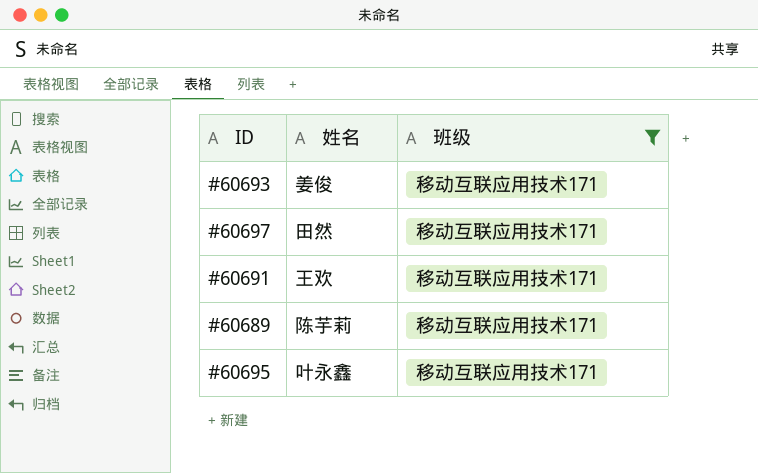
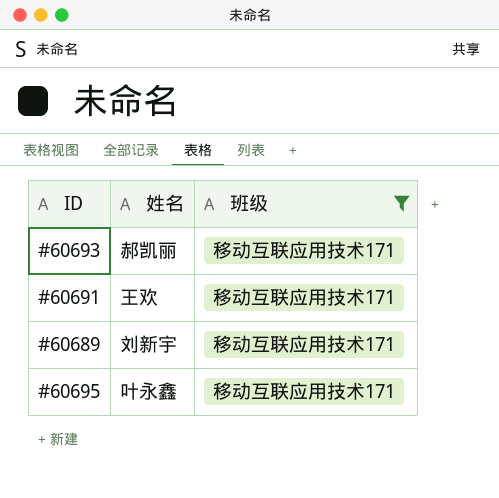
row #60697: 田然 | 移动互联应用技术171 -> none
#60693 | 姓名: 姜俊 -> 郝凯丽
#60689 | 姓名: 陈芋莉 -> 刘新宇

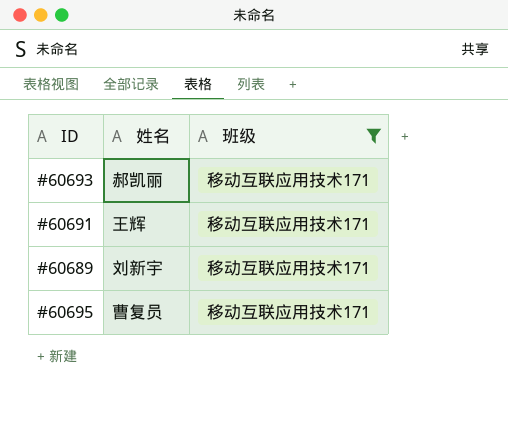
#60691 | 姓名: 王欢 -> 王辉
#60695 | 姓名: 叶永鑫 -> 曹复员

